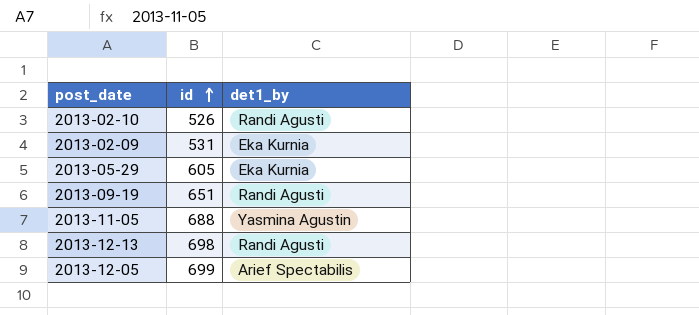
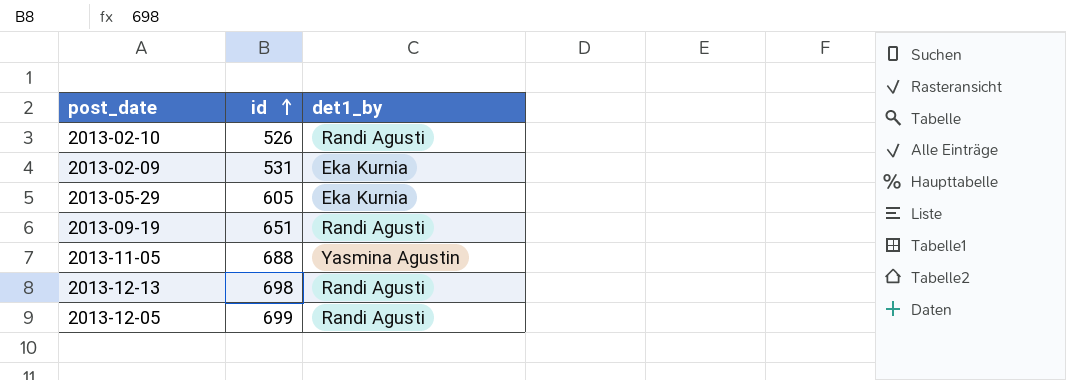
2013-12-05 | det1_by: Arief Spectabilis -> Randi Agusti

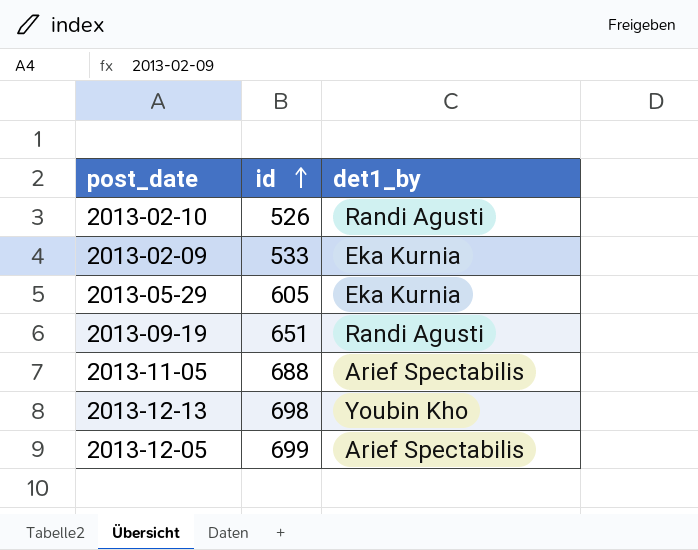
2013-02-09 | id: 531 -> 533
2013-11-05 | det1_by: Yasmina Agustin -> Arief Spectabilis
2013-12-13 | det1_by: Randi Agusti -> Youbin Kho
2013-12-05 | det1_by: Randi Agusti -> Arief Spectabilis

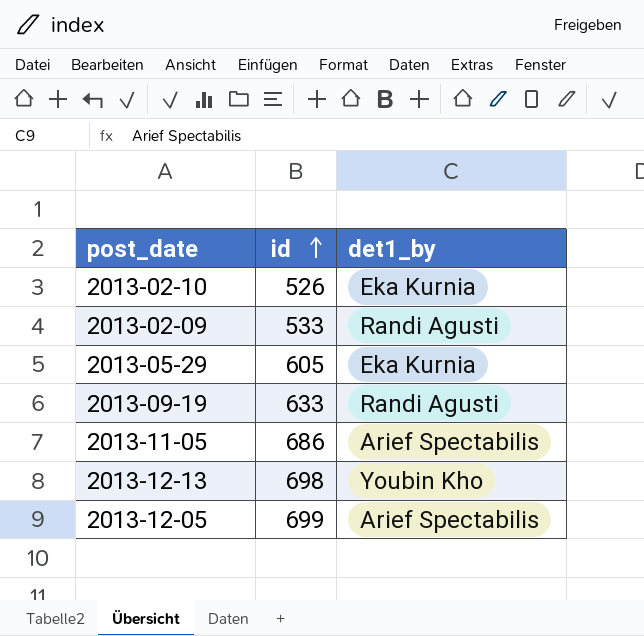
2013-02-10 | det1_by: Randi Agusti -> Eka Kurnia
2013-02-09 | det1_by: Eka Kurnia -> Randi Agusti
2013-09-19 | id: 651 -> 633
2013-11-05 | id: 688 -> 686

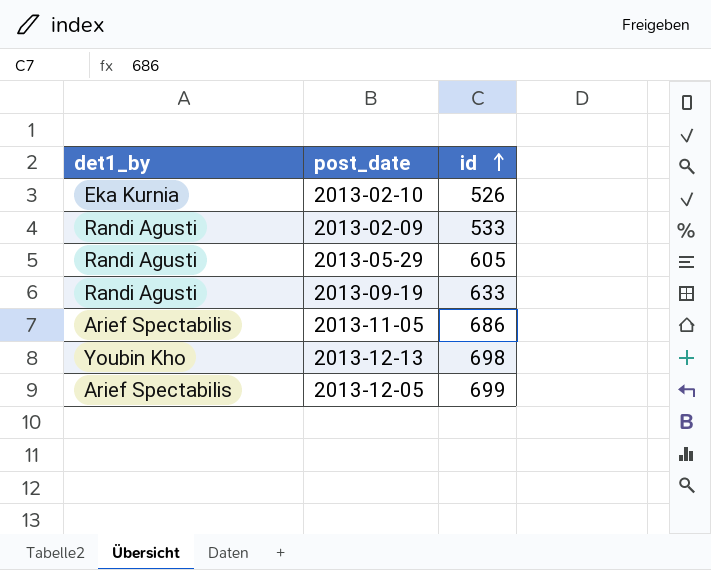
column det1_by | position: 3 -> 1
2013-05-29 | det1_by: Eka Kurnia -> Randi Agusti

